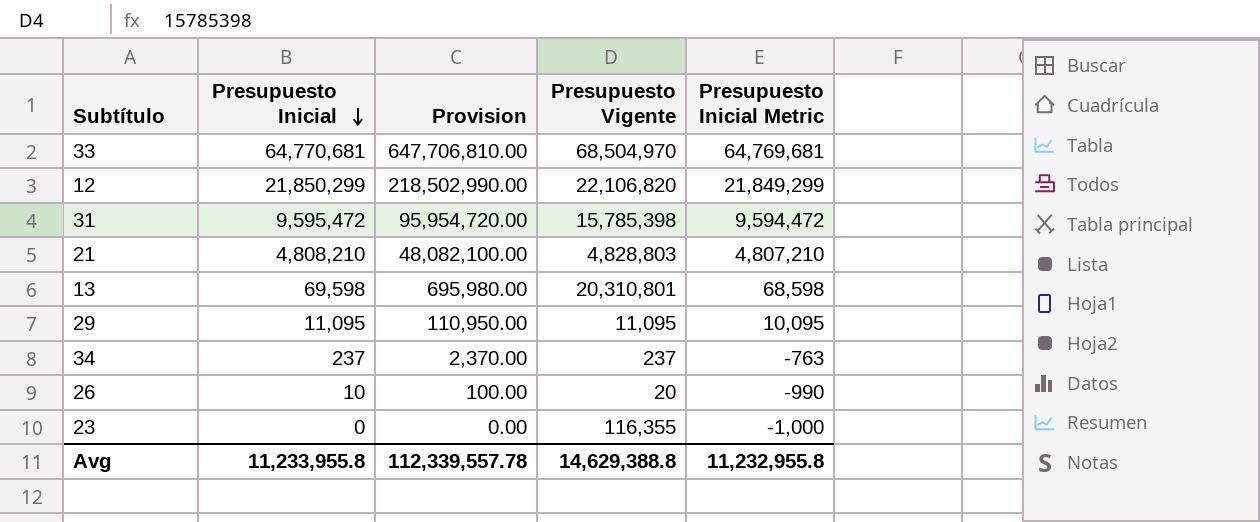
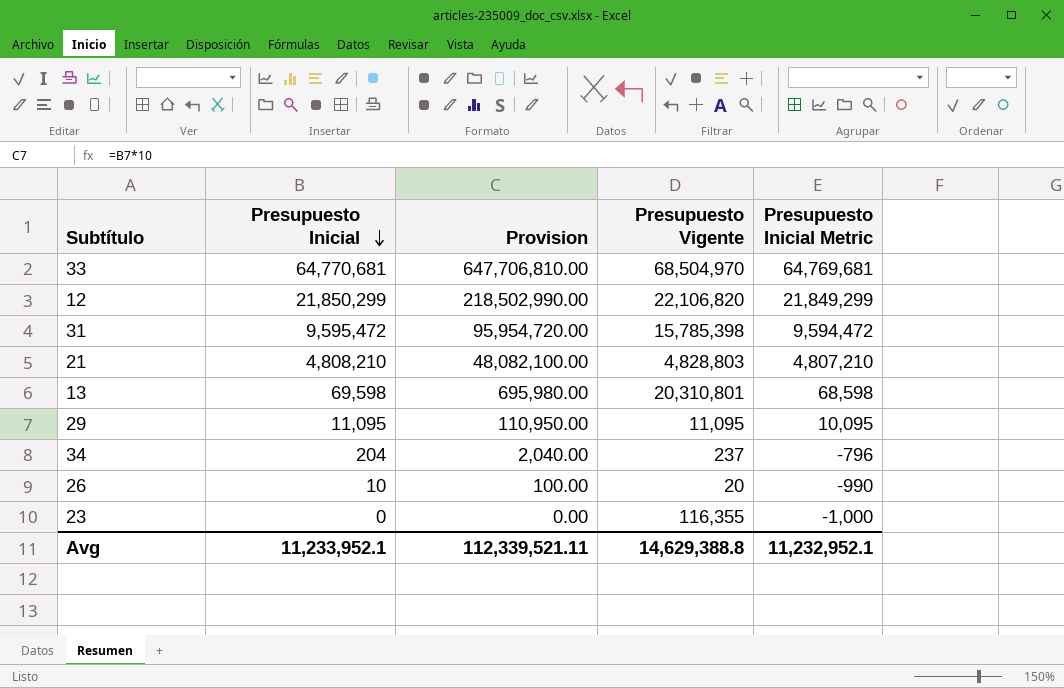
34 | Presupuesto Inicial: 237 -> 204
34 | Provision: 2,370.00 -> 2,040.00
34 | Presupuesto Inicial Metric: -763 -> -796
Avg | Presupuesto Inicial: 11,233,955.8 -> 11,233,952.1
Avg | Provision: 112,339,557.78 -> 112,339,521.11
Avg | Presupuesto Inicial Metric: 11,232,955.8 -> 11,232,952.1

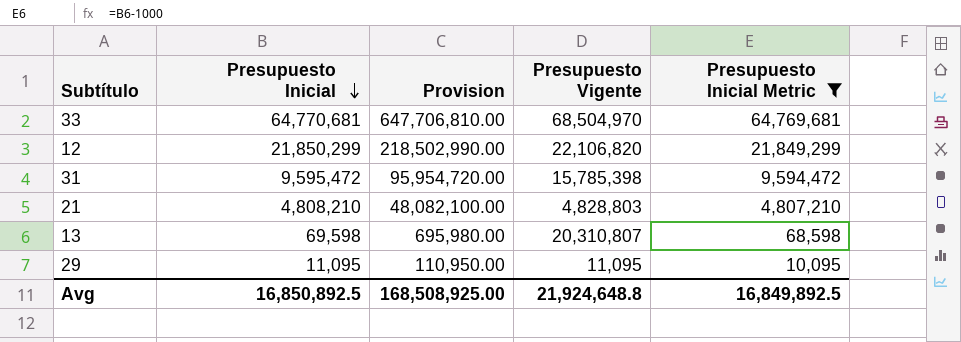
filter: none -> Presupuesto Inicial Metric >= 10,095
13 | Presupuesto Vigente: 20,310,801 -> 20,310,807
Avg | Presupuesto Inicial: 11,233,952.1 -> 16,850,892.5
Avg | Provision: 112,339,521.11 -> 168,508,925.00
Avg | Presupuesto Vigente: 14,629,388.8 -> 21,924,648.8
Avg | Presupuesto Inicial Metric: 11,232,952.1 -> 16,849,892.5

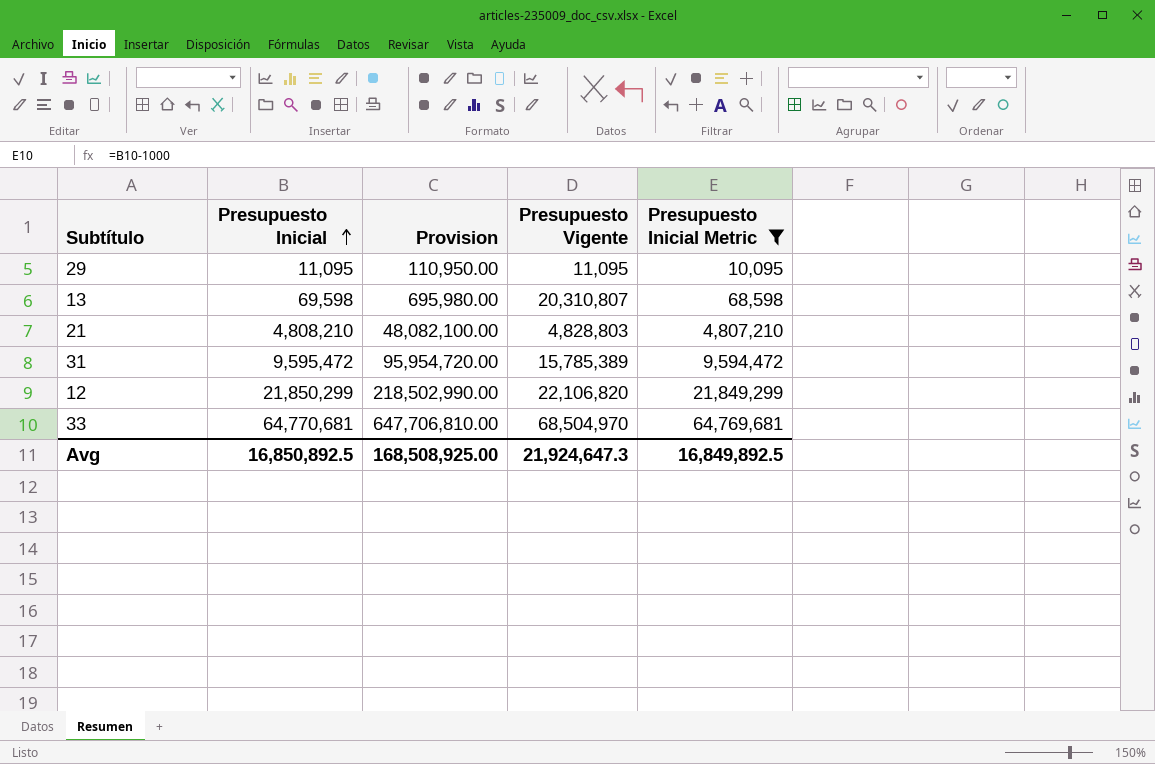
row order: Presupuesto Inicial descending -> Presupuesto Inicial ascending
31 | Presupuesto Vigente: 15,785,398 -> 15,785,389
Avg | Presupuesto Vigente: 21,924,648.8 -> 21,924,647.3

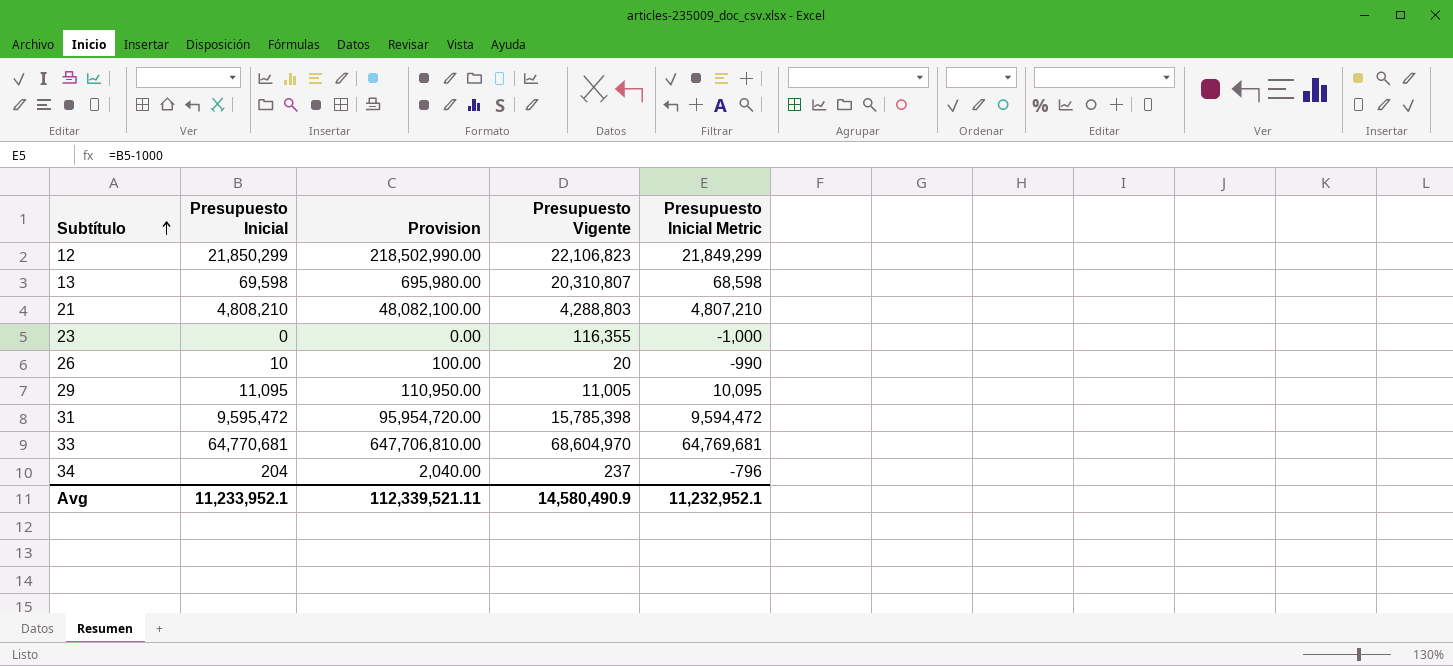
filter: Presupuesto Inicial Metric >= 10,095 -> none
row order: Presupuesto Inicial ascending -> Subtítulo ascending
12 | Presupuesto Vigente: 22,106,820 -> 22,106,823
21 | Presupuesto Vigente: 4,828,803 -> 4,288,803
29 | Presupuesto Vigente: 11,095 -> 11,005
31 | Presupuesto Vigente: 15,785,389 -> 15,785,398
33 | Presupuesto Vigente: 68,504,970 -> 68,604,970
Avg | Presupuesto Inicial: 16,850,892.5 -> 11,233,952.1
Avg | Provision: 168,508,925.00 -> 112,339,521.11
Avg | Presupuesto Vigente: 21,924,647.3 -> 14,580,490.9
Avg | Presupuesto Inicial Metric: 16,849,892.5 -> 11,232,952.1

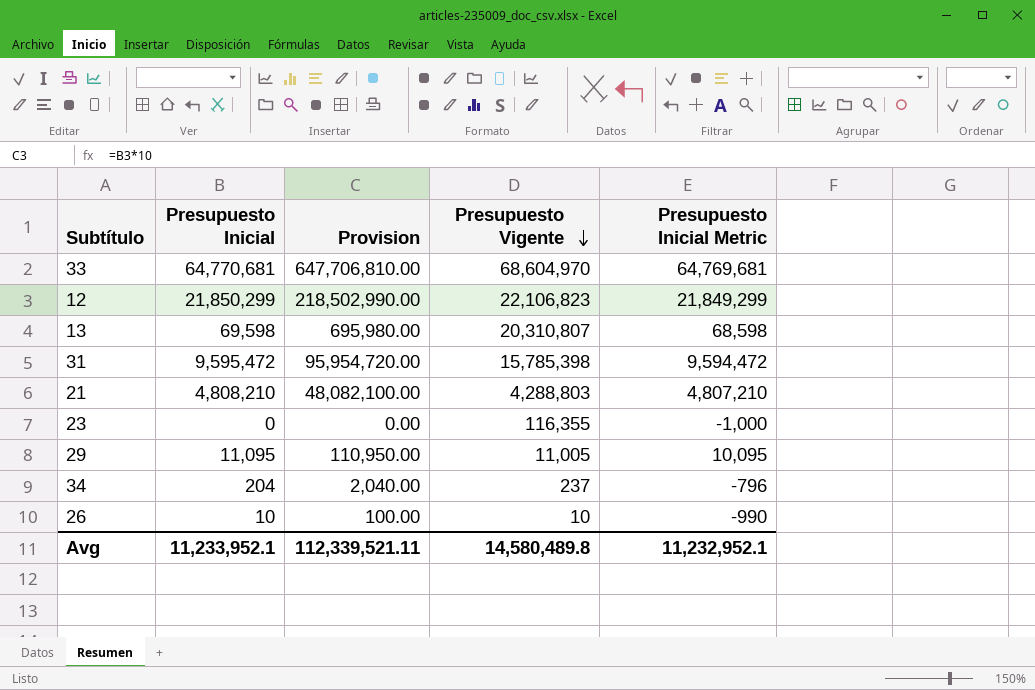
row order: Subtítulo ascending -> Presupuesto Vigente descending
26 | Presupuesto Vigente: 20 -> 10
Avg | Presupuesto Vigente: 14,580,490.9 -> 14,580,489.8

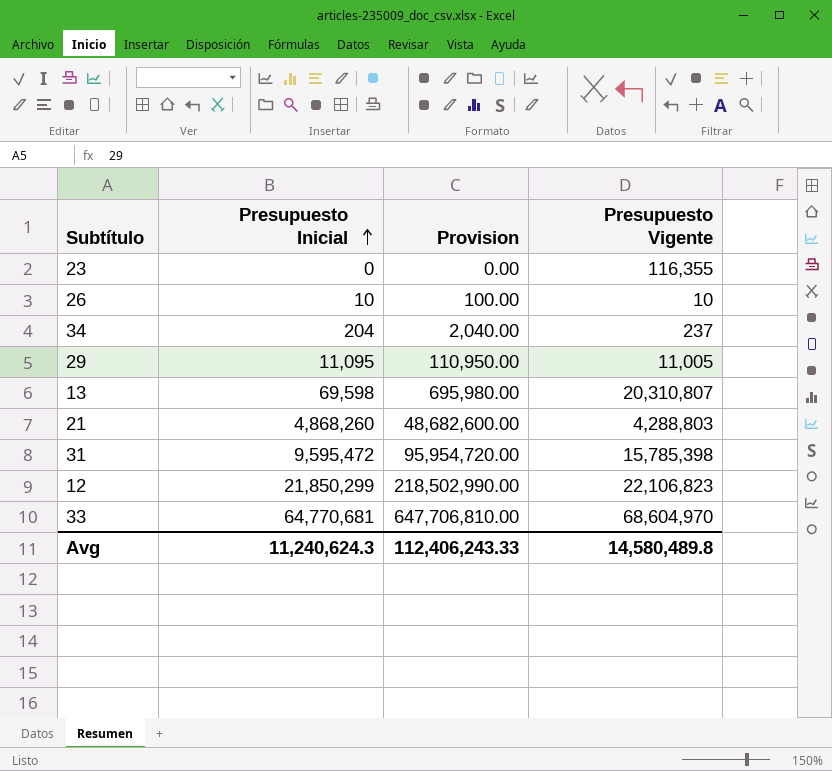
row order: Presupuesto Vigente descending -> Presupuesto Inicial ascending
column Presupuesto Inicial Metric | formula: [Presupuesto Inicial] - 1000 -> none
21 | Presupuesto Inicial: 4,808,210 -> 4,868,260
21 | Provision: 48,082,100.00 -> 48,682,600.00
Avg | Presupuesto Inicial: 11,233,952.1 -> 11,240,624.3
Avg | Provision: 112,339,521.11 -> 112,406,243.33

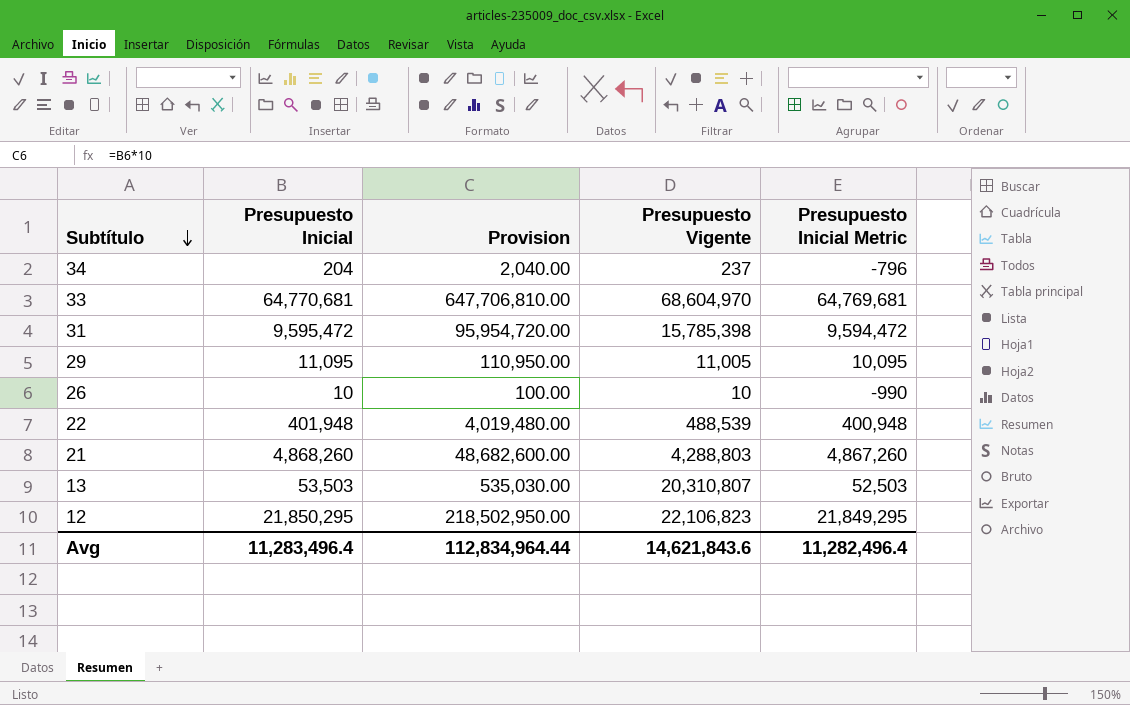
row order: Presupuesto Inicial ascending -> Subtítulo descending
column Presupuesto Inicial Metric | formula: none -> [Presupuesto Inicial] - 1000
row 23: 0 | 0.00 | 116,355 -> none
row 22: none -> 401,948 | 4,019,480.00 | 488,539 | 400,948
13 | Presupuesto Inicial: 69,598 -> 53,503
13 | Provision: 695,980.00 -> 535,030.00
12 | Presupuesto Inicial: 21,850,299 -> 21,850,295
12 | Provision: 218,502,990.00 -> 218,502,950.00
Avg | Presupuesto Inicial: 11,240,624.3 -> 11,283,496.4
Avg | Provision: 112,406,243.33 -> 112,834,964.44
Avg | Presupuesto Vigente: 14,580,489.8 -> 14,621,843.6

